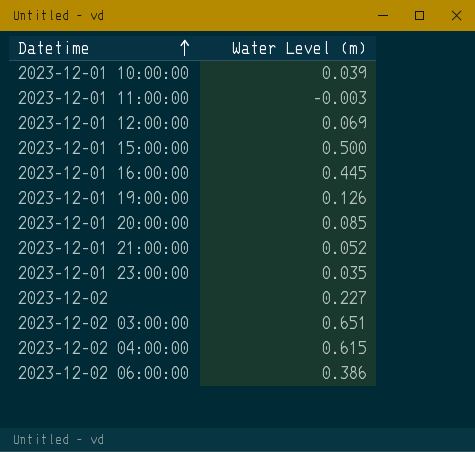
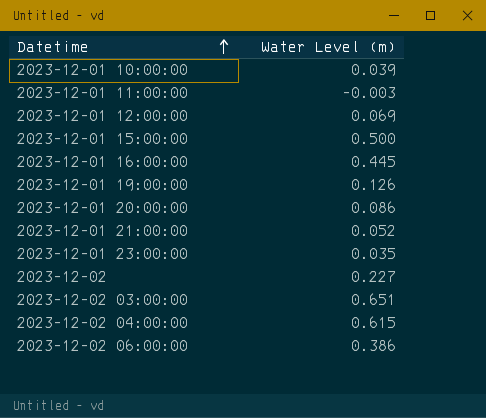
2023-12-01 20:00:00 | Water Level (m): 0.085 -> 0.086

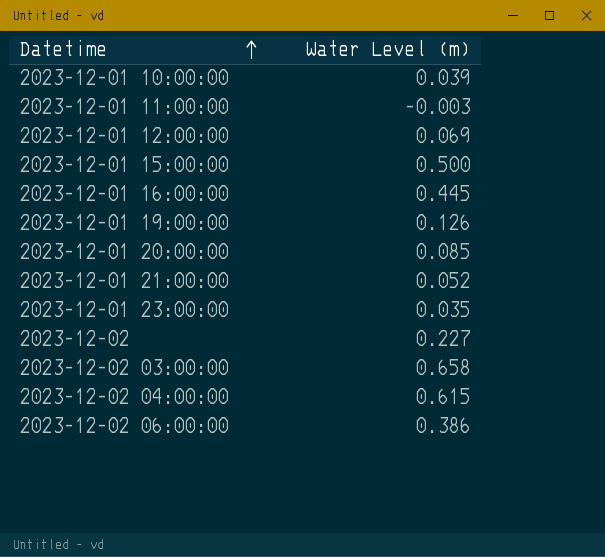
2023-12-01 20:00:00 | Water Level (m): 0.086 -> 0.085
2023-12-02 03:00:00 | Water Level (m): 0.651 -> 0.658

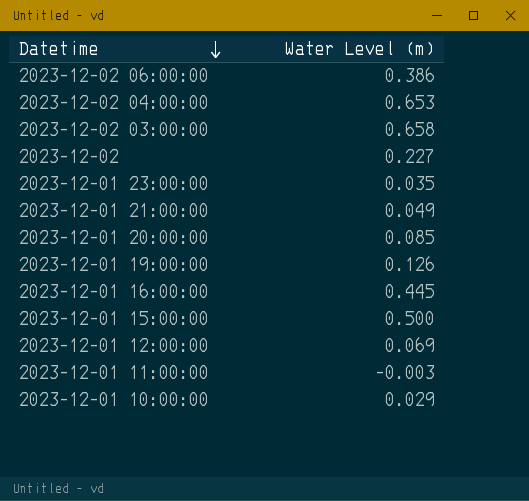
row order: Datetime ascending -> Datetime descending
2023-12-02 04:00:00 | Water Level (m): 0.615 -> 0.653
2023-12-01 21:00:00 | Water Level (m): 0.052 -> 0.049
2023-12-01 10:00:00 | Water Level (m): 0.039 -> 0.029

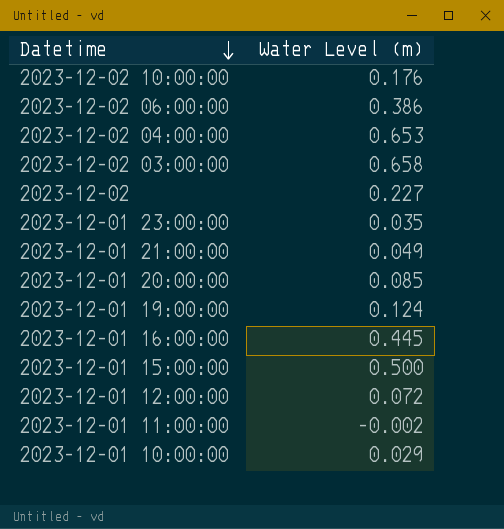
row 2023-12-02 10:00:00: none -> 0.176
2023-12-01 19:00:00 | Water Level (m): 0.126 -> 0.124
2023-12-01 12:00:00 | Water Level (m): 0.069 -> 0.072
2023-12-01 11:00:00 | Water Level (m): -0.003 -> -0.002

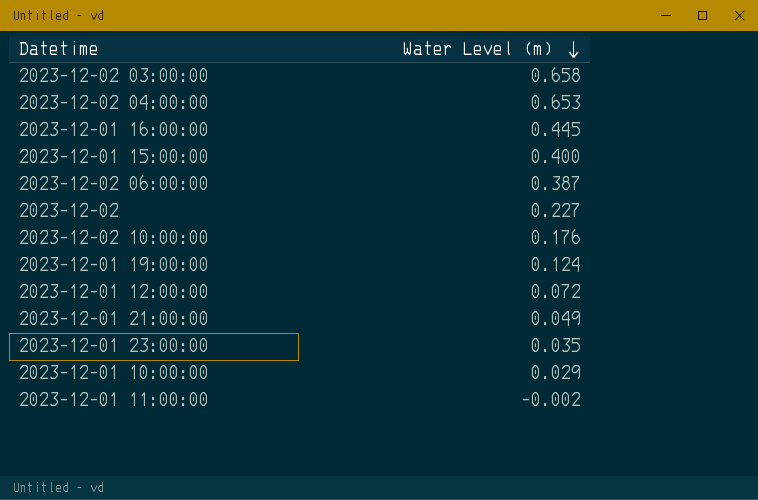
row order: Datetime descending -> Water Level (m) descending
row 2023-12-01 20:00:00: 0.085 -> none
2023-12-01 15:00:00 | Water Level (m): 0.500 -> 0.400
2023-12-02 06:00:00 | Water Level (m): 0.386 -> 0.387

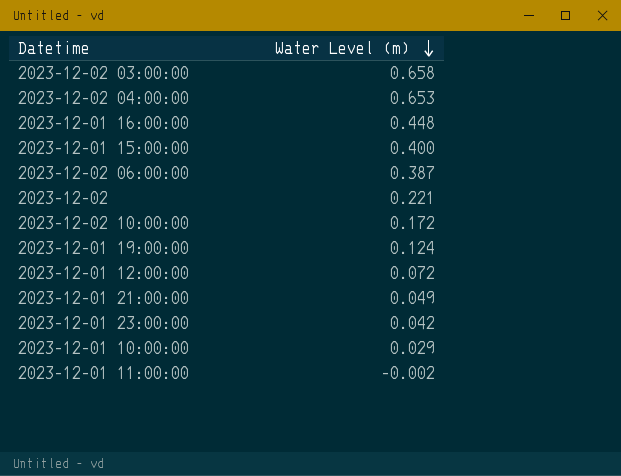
2023-12-01 16:00:00 | Water Level (m): 0.445 -> 0.448
2023-12-02 | Water Level (m): 0.227 -> 0.221
2023-12-02 10:00:00 | Water Level (m): 0.176 -> 0.172
2023-12-01 23:00:00 | Water Level (m): 0.035 -> 0.042

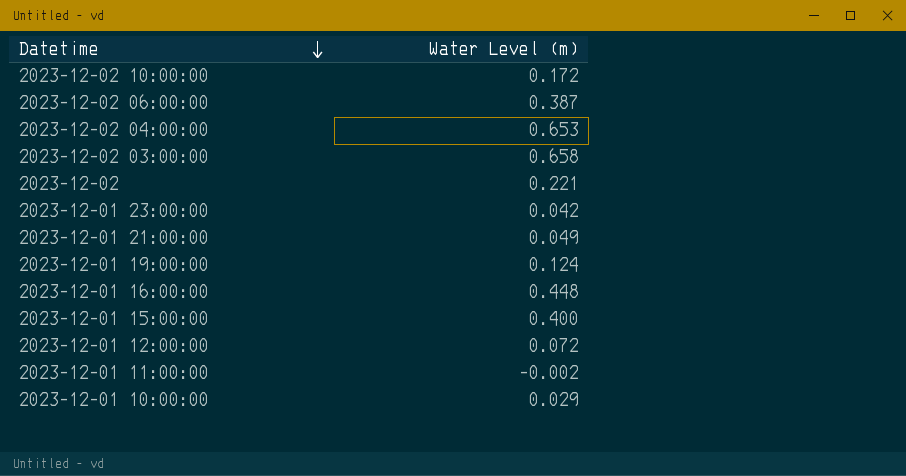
row order: Water Level (m) descending -> Datetime descending

